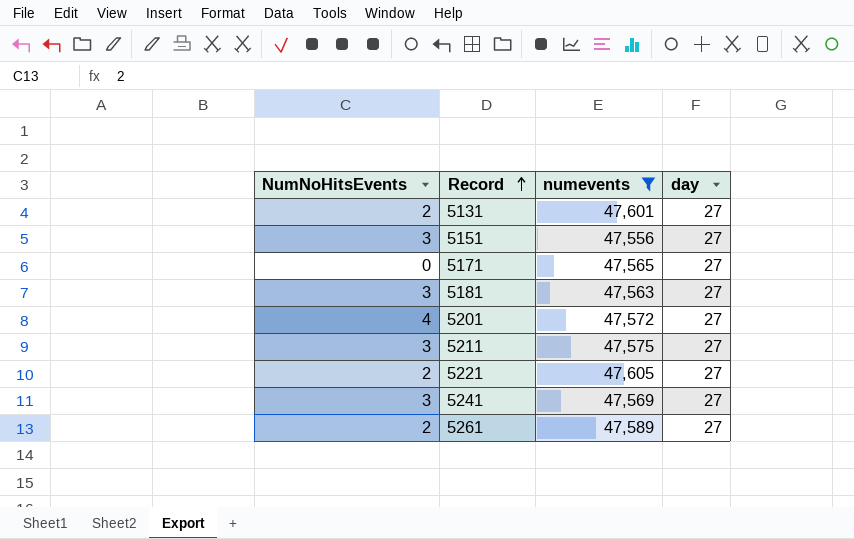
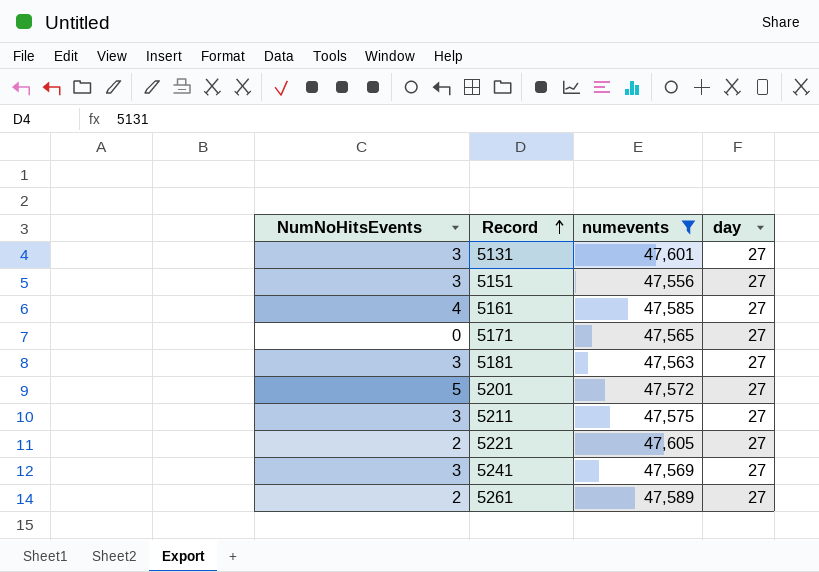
5131 | NumNoHitsEvents: 2 -> 3
row 5161: none -> 4 | 47,585 | 27
5201 | NumNoHitsEvents: 4 -> 5

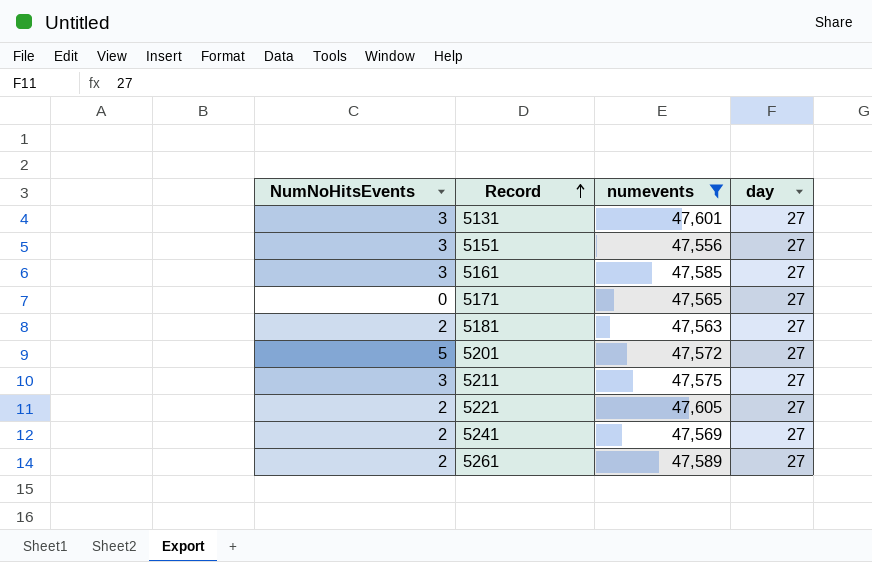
5161 | NumNoHitsEvents: 4 -> 3
5181 | NumNoHitsEvents: 3 -> 2
5241 | NumNoHitsEvents: 3 -> 2

